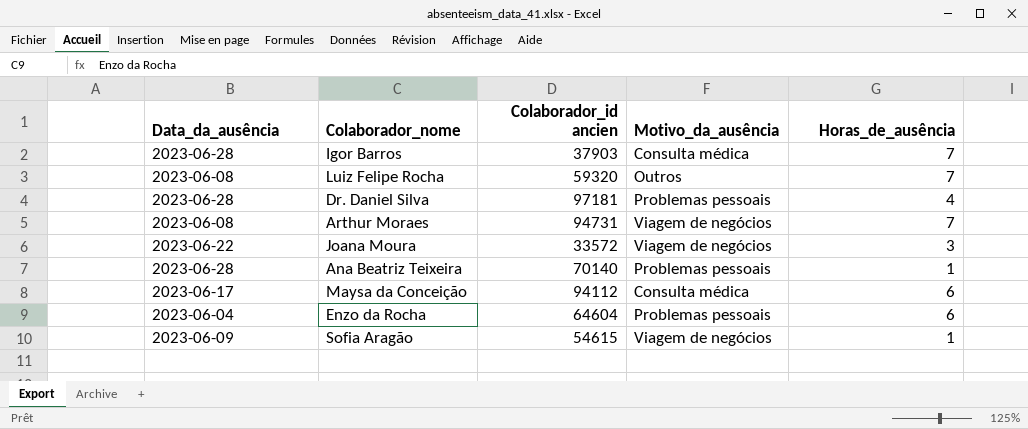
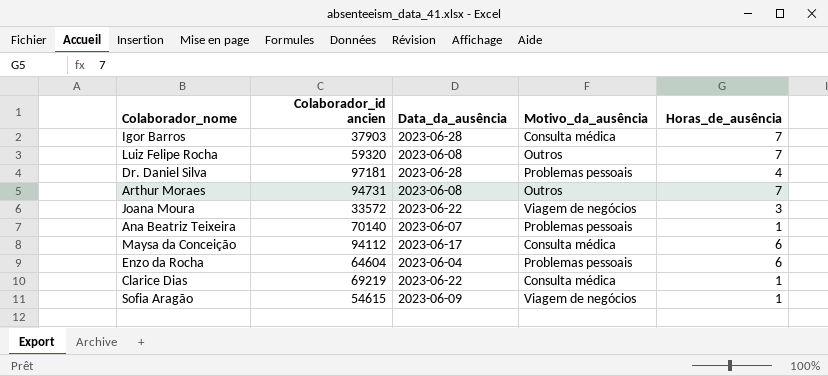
column Data_da_ausência | position: 1 -> 3
Arthur Moraes | Motivo_da_ausência: Viagem de negócios -> Outros
Ana Beatriz Teixeira | Data_da_ausência: 2023-06-28 -> 2023-06-07
row Clarice Dias: none -> 69219 | 2023-06-22 | Consulta médica | 1

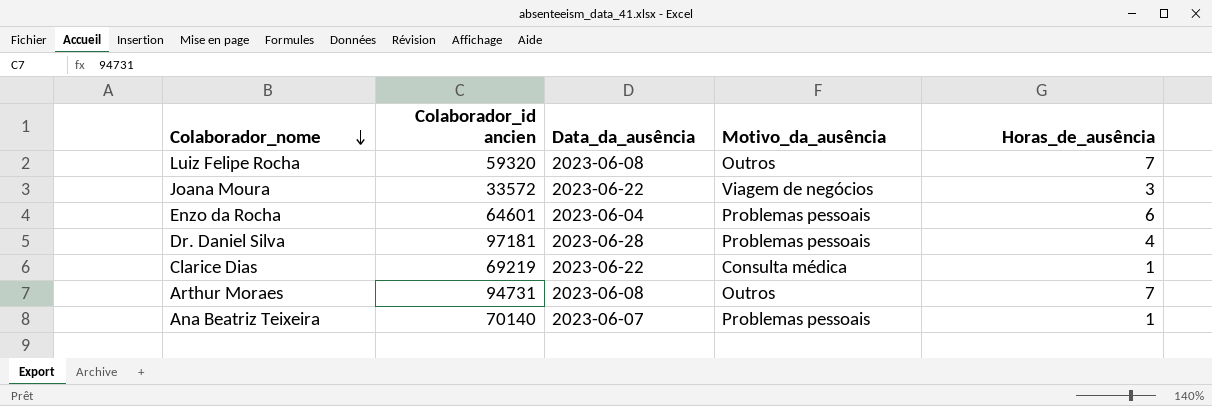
row order: none -> Colaborador_nome descending
row Igor Barros: 37903 | 2023-06-28 | Consulta médica | 7 -> none
row Maysa da Conceição: 94112 | 2023-06-17 | Consulta médica | 6 -> none
row Sofia Aragão: 54615 | 2023-06-09 | Viagem de negócios | 1 -> none
Enzo da Rocha | Colaborador_id ancien: 64604 -> 64601

